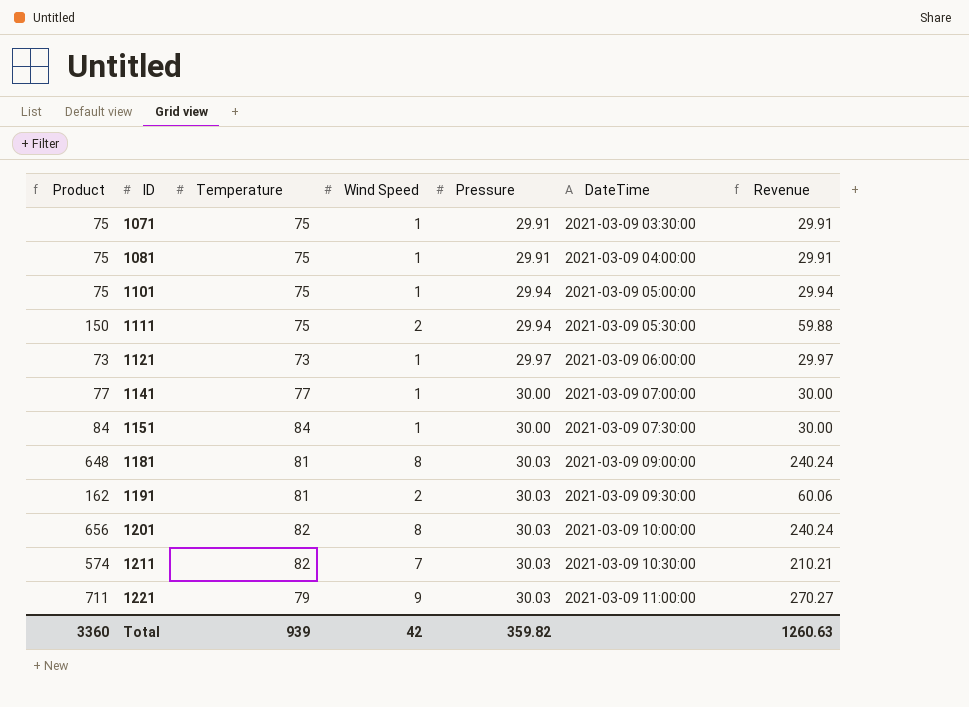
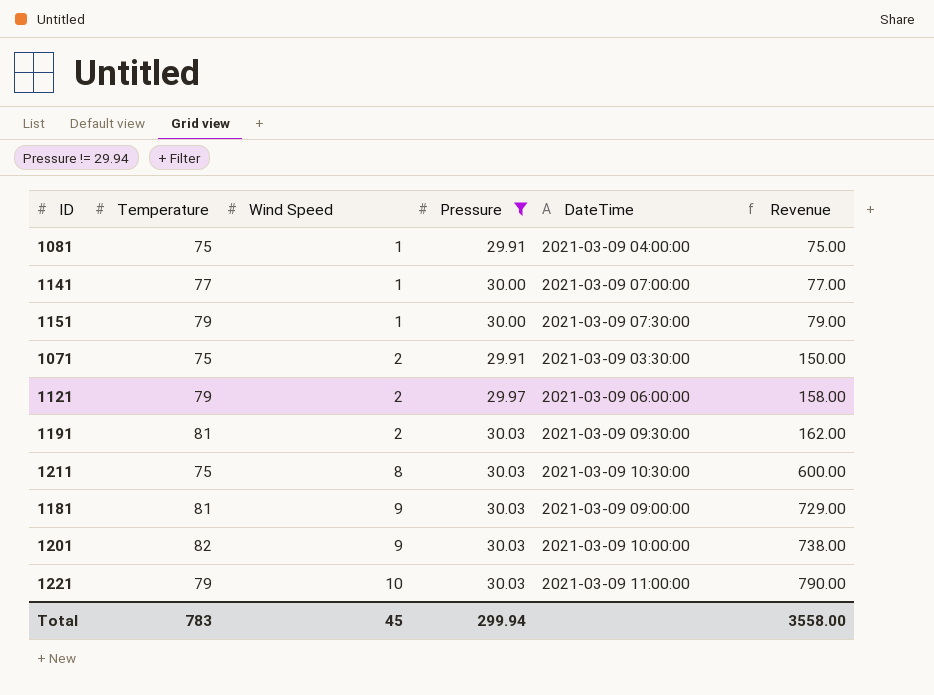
filter: none -> Pressure != 29.94
row order: ID ascending -> Wind Speed ascending
column Product | formula: [Temperature] * [Wind Speed] -> none
column Revenue | formula: [Wind Speed] * [Pressure] -> [Temperature] * [Wind Speed]
1151 | Temperature: 84 -> 79
1071 | Wind Speed: 1 -> 2
1121 | Temperature: 73 -> 79
1121 | Wind Speed: 1 -> 2
1211 | Temperature: 82 -> 75
1211 | Wind Speed: 7 -> 8
1181 | Wind Speed: 8 -> 9
1201 | Wind Speed: 8 -> 9
1221 | Wind Speed: 9 -> 10
Total | Temperature: 939 -> 783
Total | Wind Speed: 42 -> 45
Total | Pressure: 359.82 -> 299.94
Total | Revenue: 1260.63 -> 3558.00

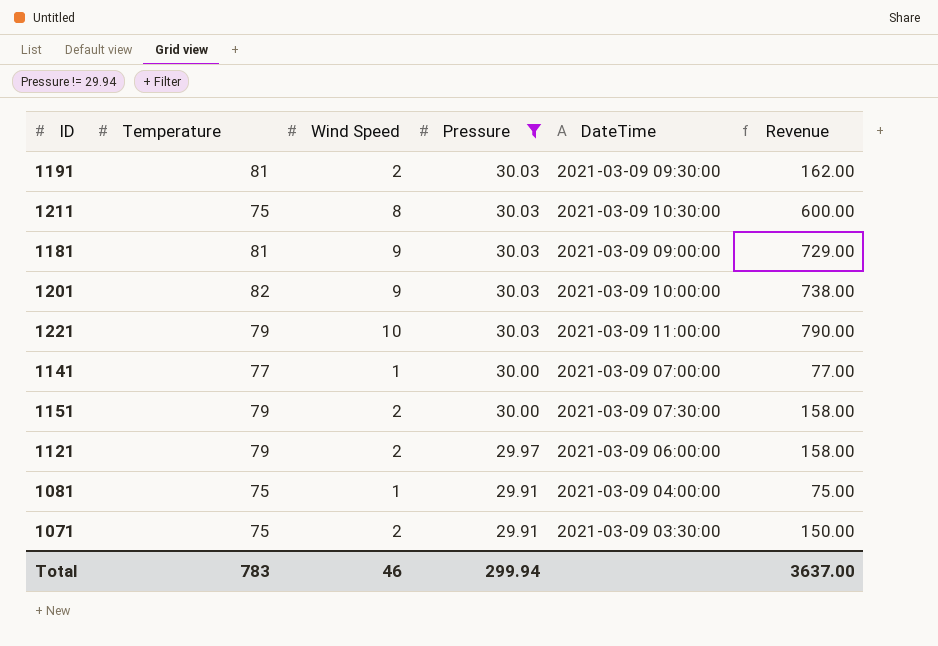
row order: Wind Speed ascending -> Pressure descending
1151 | Wind Speed: 1 -> 2
1151 | Revenue: 79.00 -> 158.00
Total | Wind Speed: 45 -> 46
Total | Revenue: 3558.00 -> 3637.00

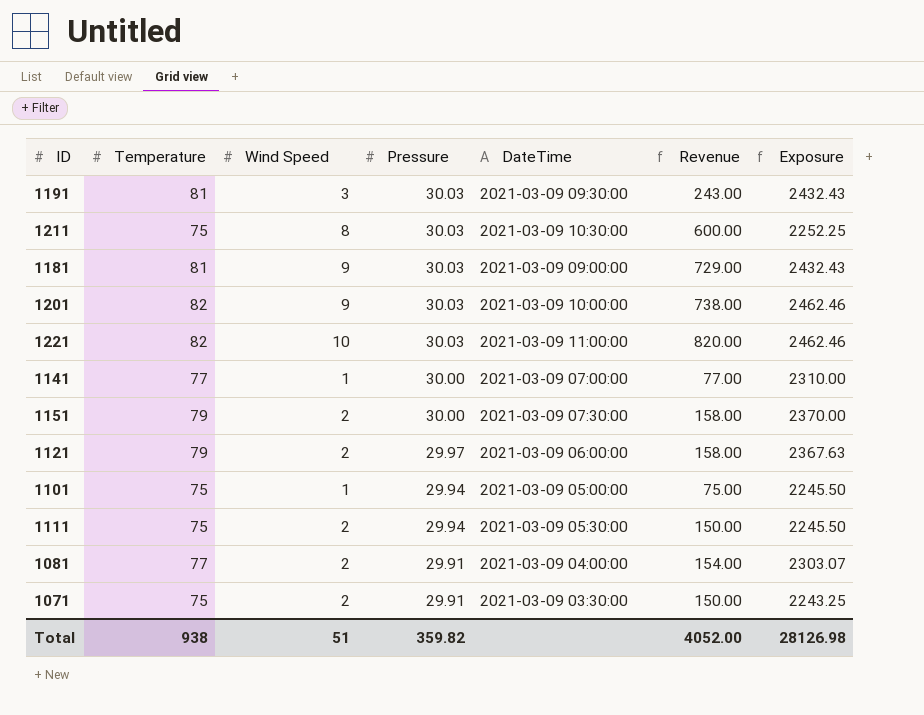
filter: Pressure != 29.94 -> none
column Exposure | formula: none -> [Temperature] * [Pressure]
1191 | Wind Speed: 2 -> 3
1191 | Revenue: 162.00 -> 243.00
1221 | Temperature: 79 -> 82
1221 | Revenue: 790.00 -> 820.00
1081 | Temperature: 75 -> 77
1081 | Wind Speed: 1 -> 2
1081 | Revenue: 75.00 -> 154.00
Total | Temperature: 783 -> 938
Total | Wind Speed: 46 -> 51
Total | Pressure: 299.94 -> 359.82
Total | Revenue: 3637.00 -> 4052.00

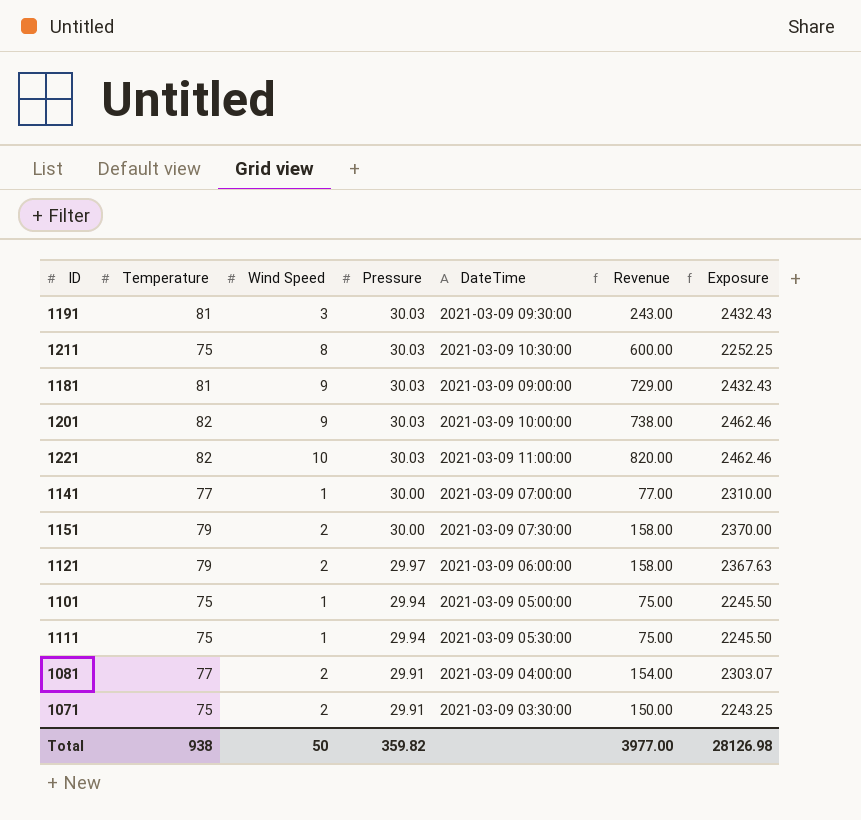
1111 | Wind Speed: 2 -> 1
1111 | Revenue: 150.00 -> 75.00
Total | Wind Speed: 51 -> 50
Total | Revenue: 4052.00 -> 3977.00

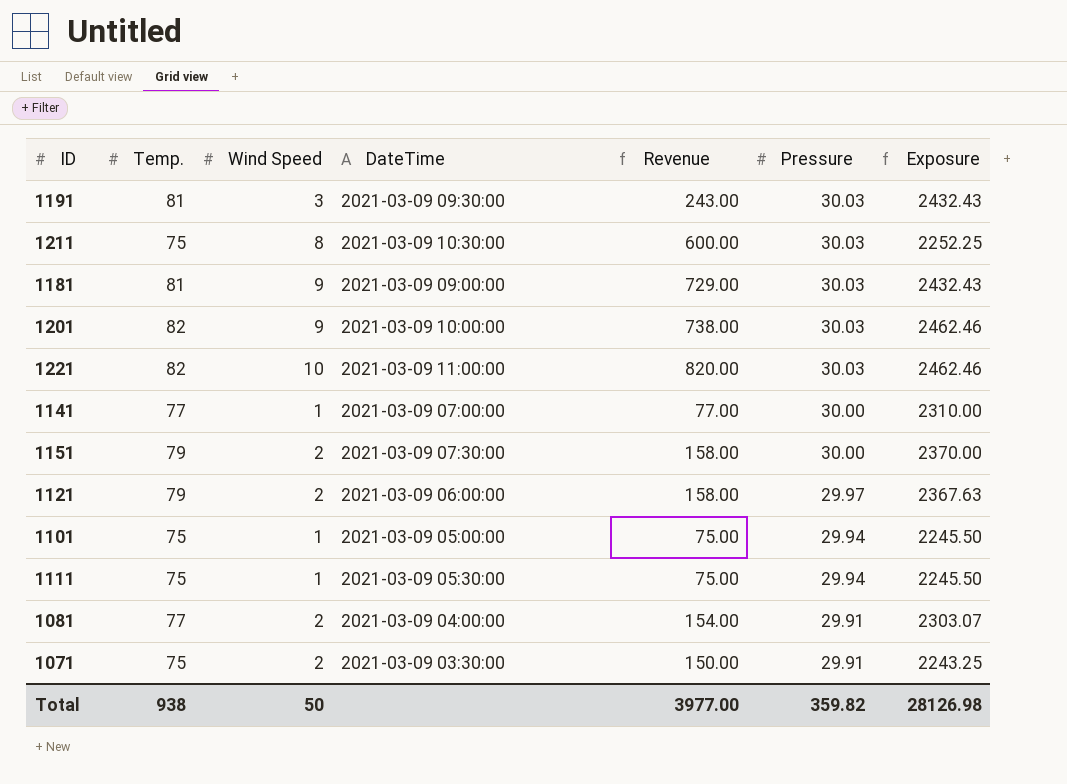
column name: Temperature -> Temp.
column Pressure | position: 4 -> 6

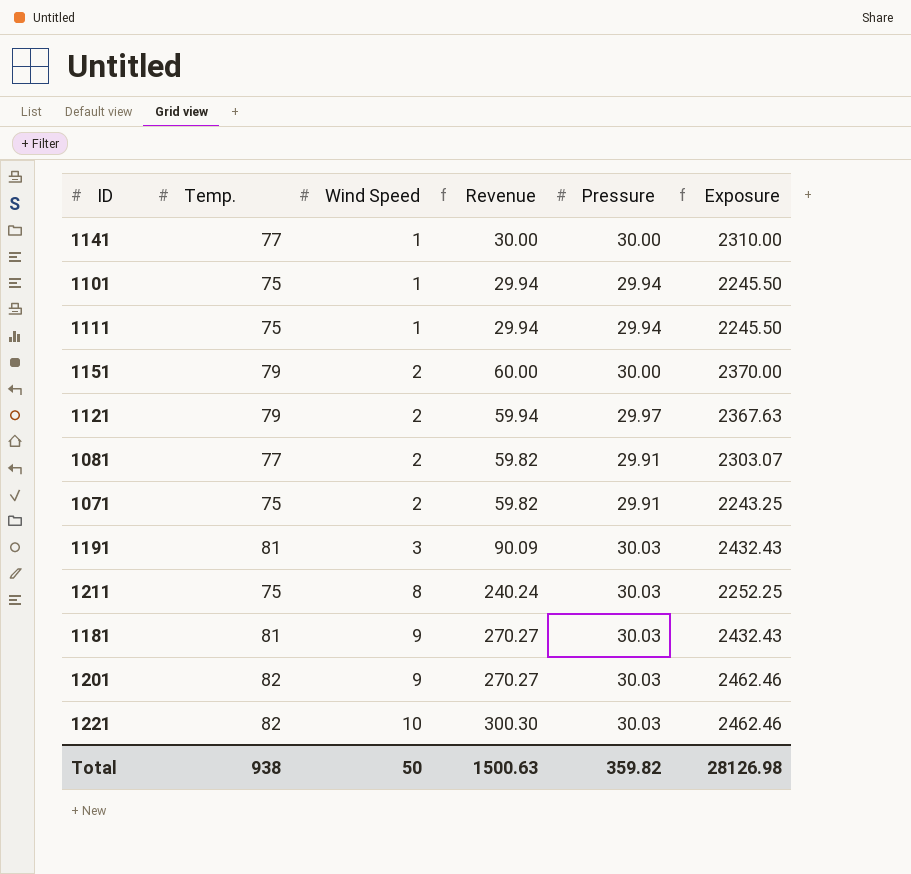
row order: Pressure descending -> Wind Speed ascending
column DateTime | position: 4 -> none
column Revenue | formula: [Temp.] * [Wind Speed] -> [Wind Speed] * [Pressure]
Total | Revenue: 3977.00 -> 1500.63

